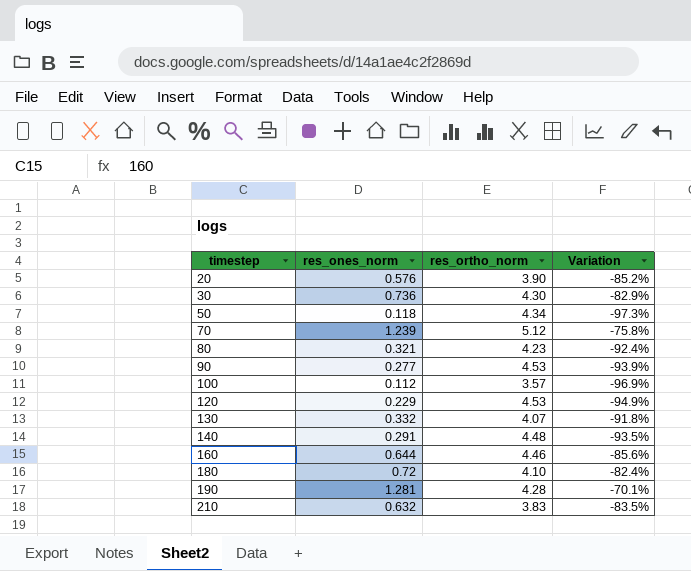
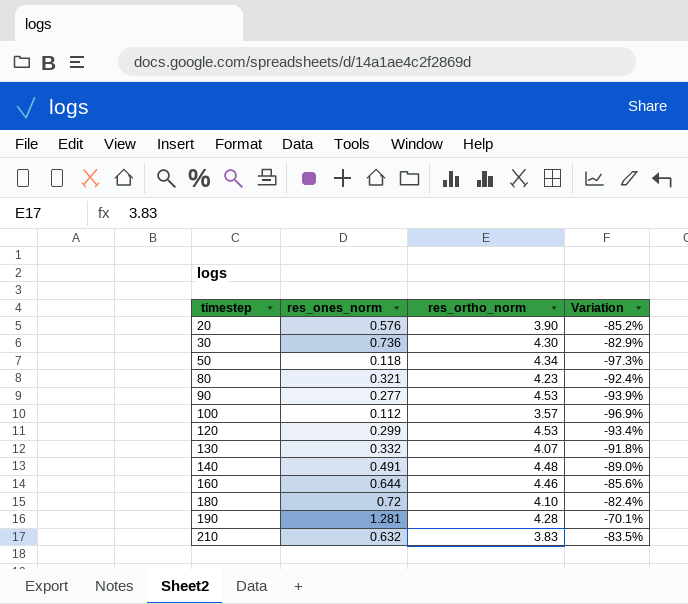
row 70: 1.239 | 5.12 | -75.8% -> none
120 | res_ones_norm: 0.229 -> 0.299
120 | Variation: -94.9% -> -93.4%
140 | res_ones_norm: 0.291 -> 0.491
140 | Variation: -93.5% -> -89.0%

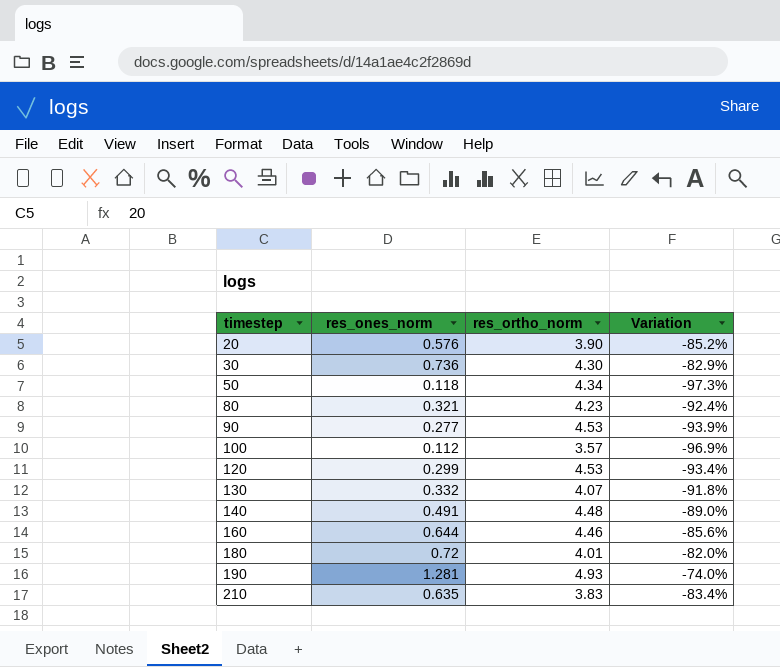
180 | res_ortho_norm: 4.10 -> 4.01
180 | Variation: -82.4% -> -82.0%
190 | res_ortho_norm: 4.28 -> 4.93
190 | Variation: -70.1% -> -74.0%
210 | res_ones_norm: 0.632 -> 0.635
210 | Variation: -83.5% -> -83.4%

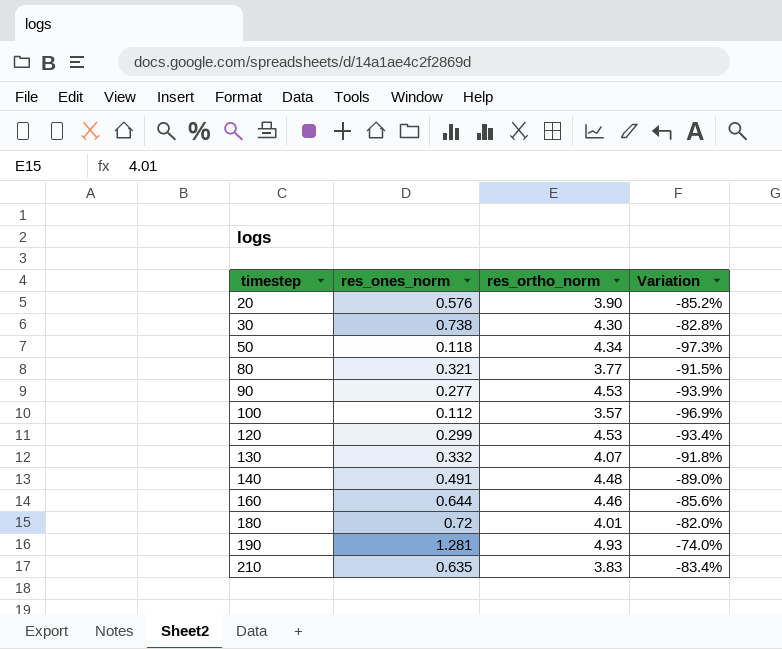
30 | res_ones_norm: 0.736 -> 0.738
30 | Variation: -82.9% -> -82.8%
80 | res_ortho_norm: 4.23 -> 3.77
80 | Variation: -92.4% -> -91.5%

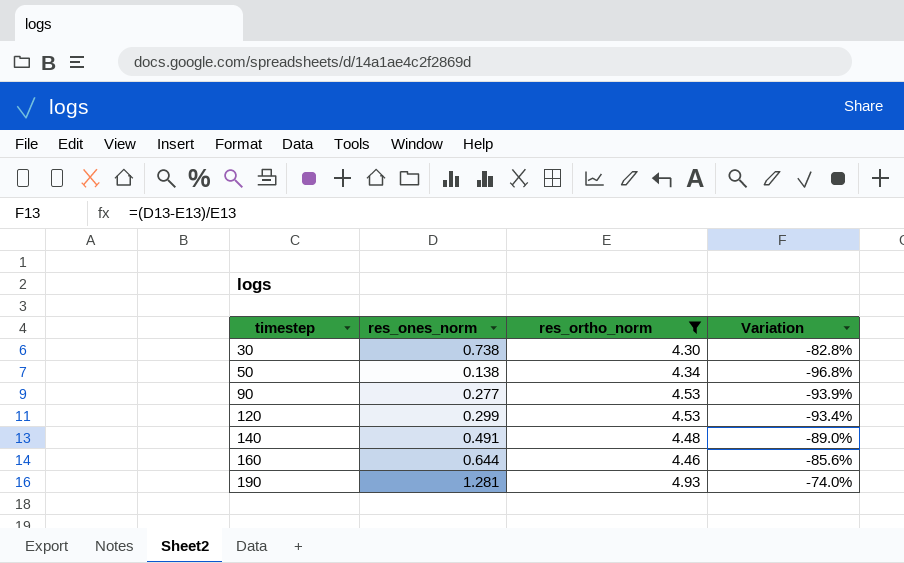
filter: none -> res_ortho_norm >= 4.30
50 | res_ones_norm: 0.118 -> 0.138
50 | Variation: -97.3% -> -96.8%

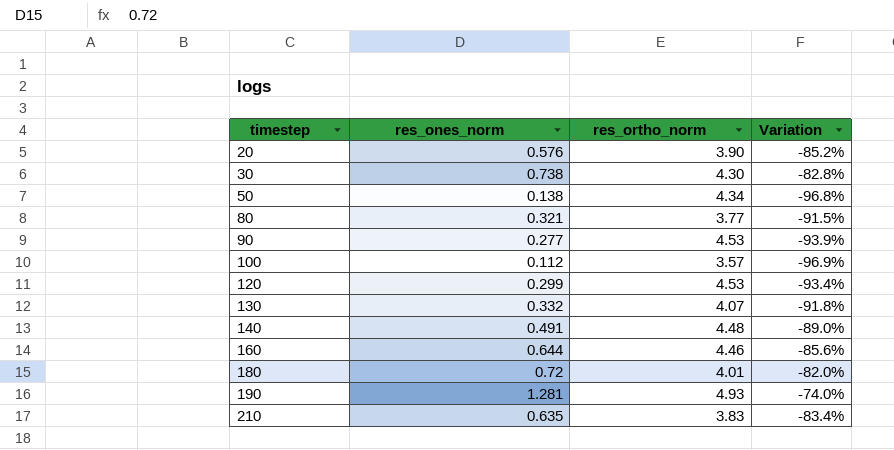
filter: res_ortho_norm >= 4.30 -> none

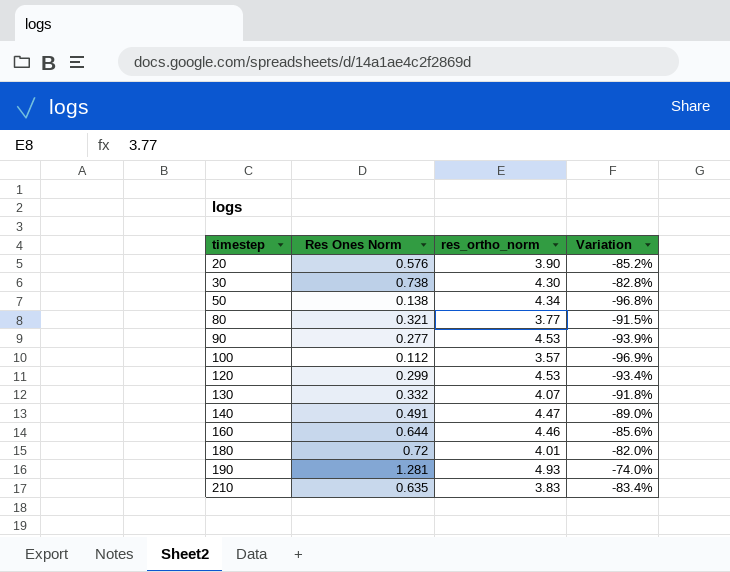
column name: res_ones_norm -> Res Ones Norm
140 | res_ortho_norm: 4.48 -> 4.47

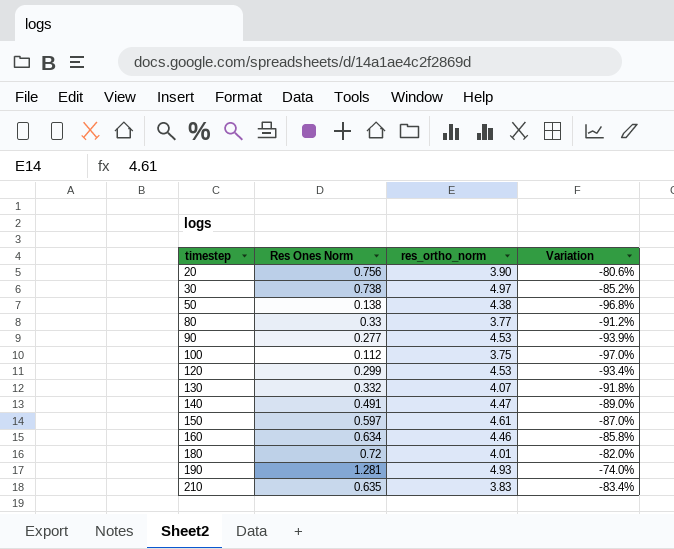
20 | Res Ones Norm: 0.576 -> 0.756
20 | Variation: -85.2% -> -80.6%
30 | res_ortho_norm: 4.30 -> 4.97
30 | Variation: -82.8% -> -85.2%
50 | res_ortho_norm: 4.34 -> 4.38
80 | Res Ones Norm: 0.321 -> 0.33
80 | Variation: -91.5% -> -91.2%
100 | res_ortho_norm: 3.57 -> 3.75
100 | Variation: -96.9% -> -97.0%
row 150: none -> 0.597 | 4.61 | -87.0%
160 | Res Ones Norm: 0.644 -> 0.634
160 | Variation: -85.6% -> -85.8%

